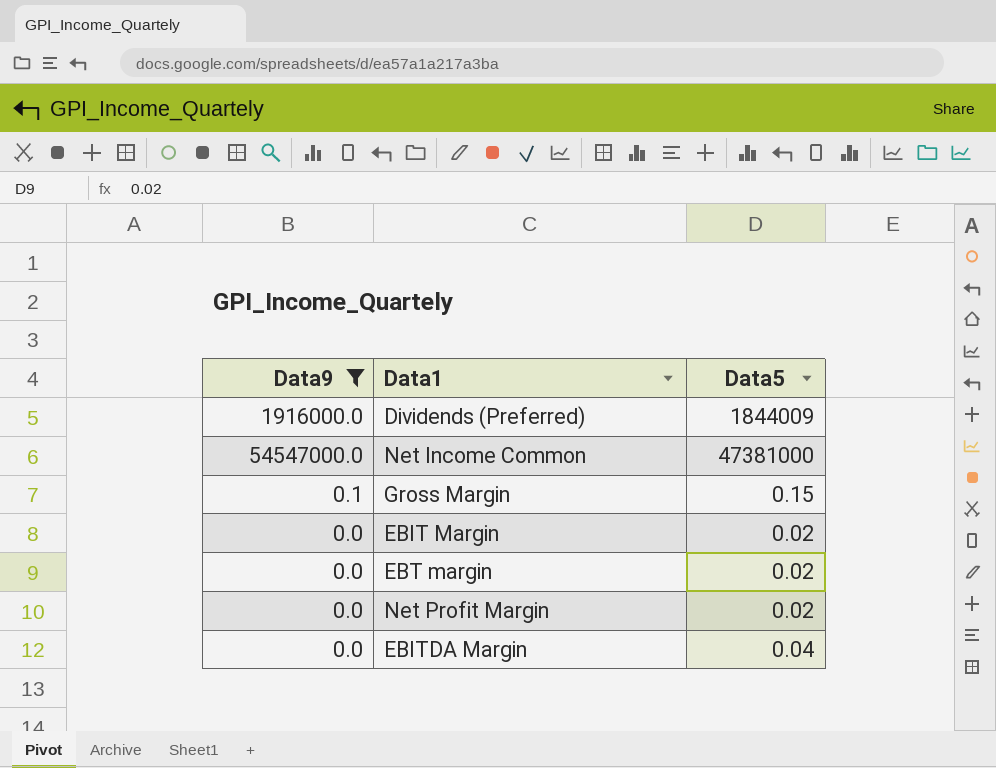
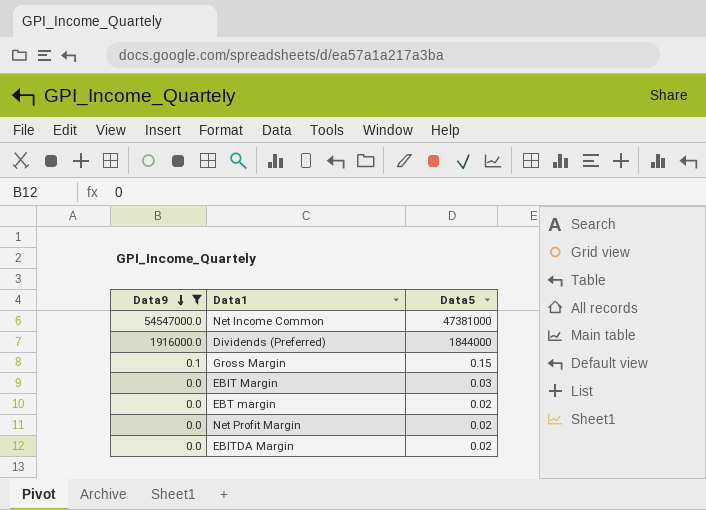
row order: none -> Data9 descending
Dividends (Preferred) | Data5: 1844009 -> 1844000
EBIT Margin | Data5: 0.02 -> 0.03
EBITDA Margin | Data5: 0.04 -> 0.02

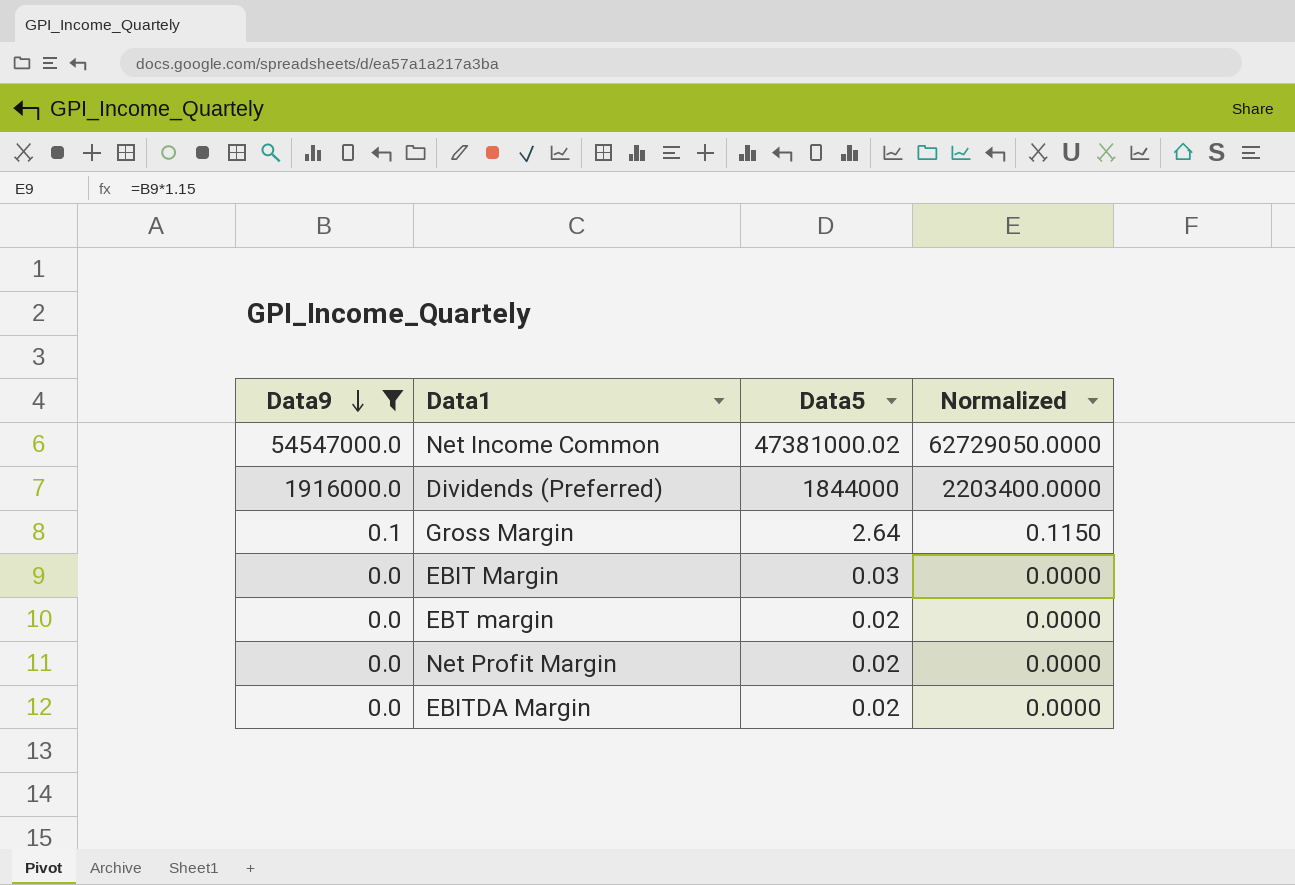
column Normalized | formula: none -> [Data9] * 1.15
Net Income Common | Data5: 47381000 -> 47381000.02
Gross Margin | Data5: 0.15 -> 2.64

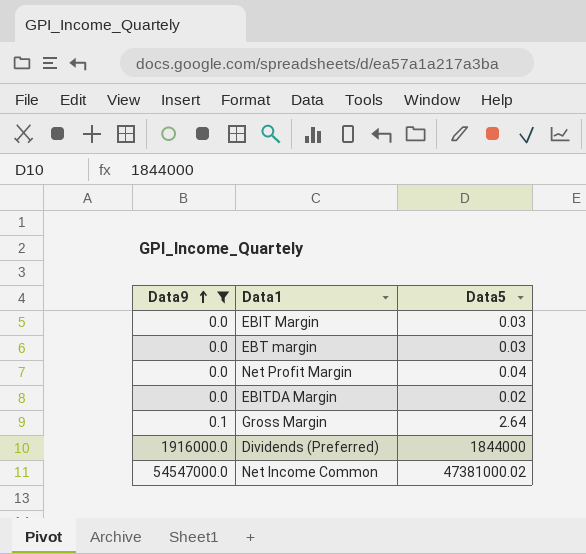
row order: Data9 descending -> Data9 ascending
column Normalized | formula: [Data9] * 1.15 -> none
EBT margin | Data5: 0.02 -> 0.03
Net Profit Margin | Data5: 0.02 -> 0.04

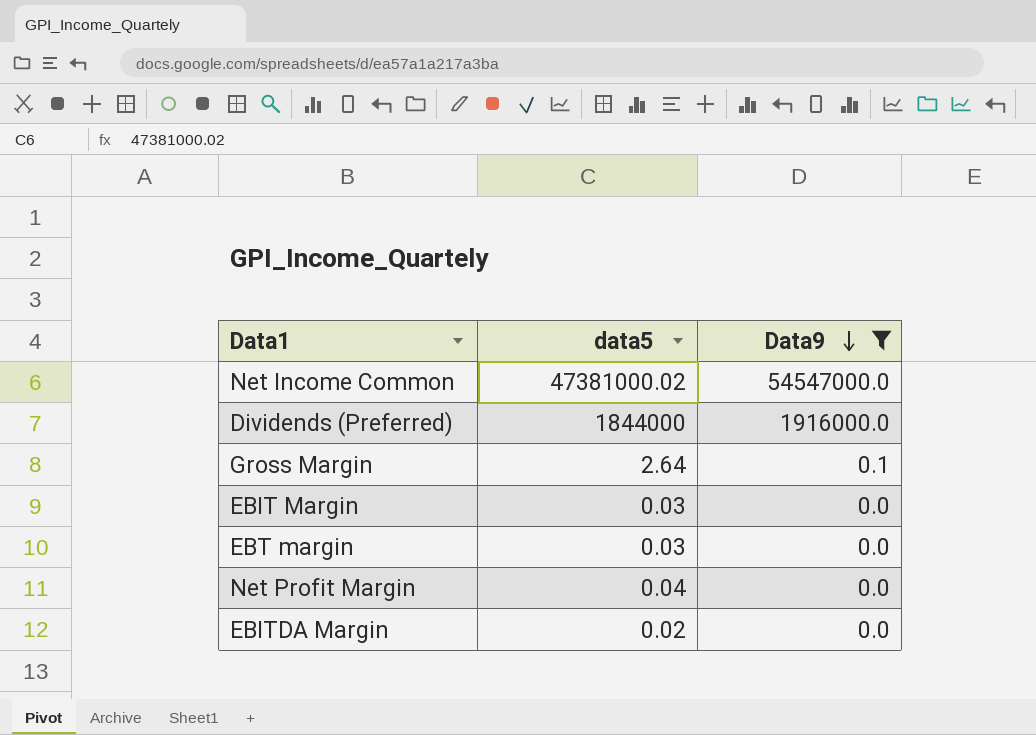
row order: Data9 ascending -> Data9 descending
column name: Data5 -> data5
column Data9 | position: 1 -> 3

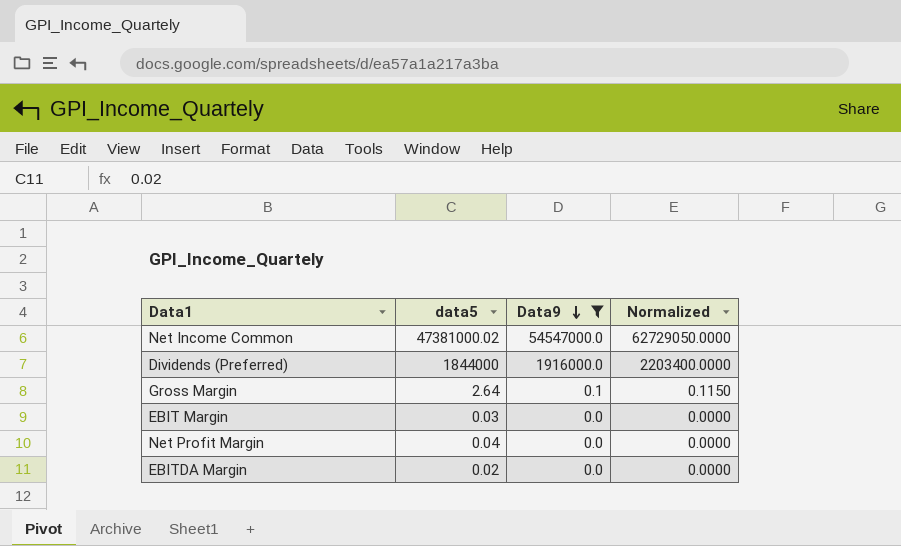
column Normalized | formula: none -> [Data9] * 1.15
row EBT margin: 0.03 | 0.0 -> none

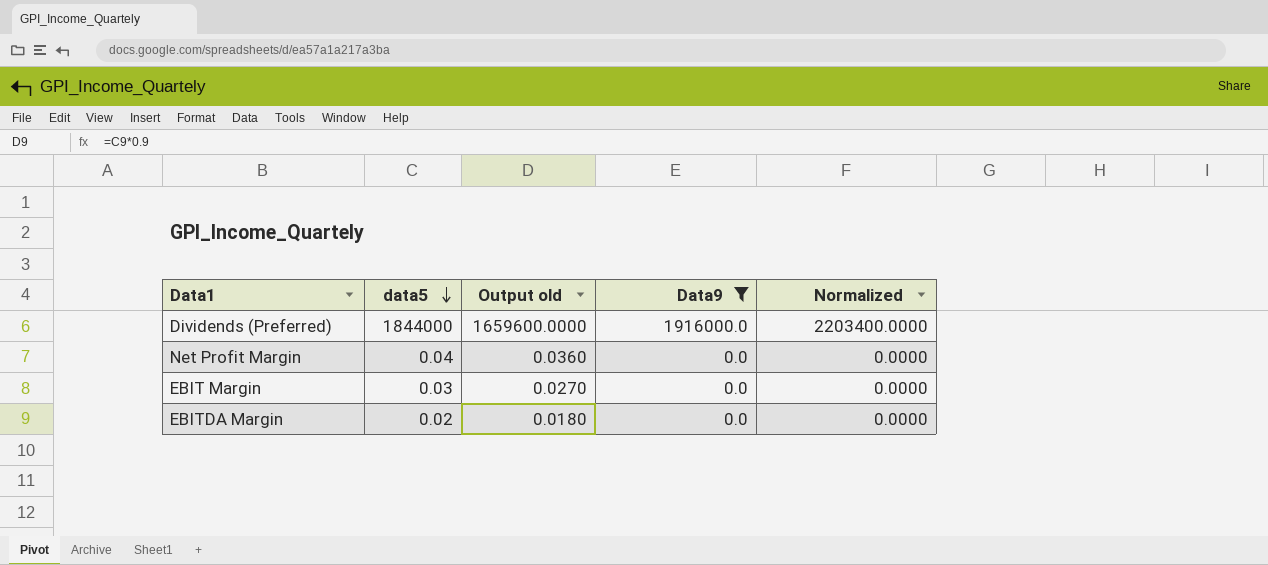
row order: Data9 descending -> data5 descending
column Output old | formula: none -> [data5] * 0.9
row Net Income Common: 47381000.02 | 54547000.0 | 62729050.0000 -> none
row Gross Margin: 2.64 | 0.1 | 0.1150 -> none

